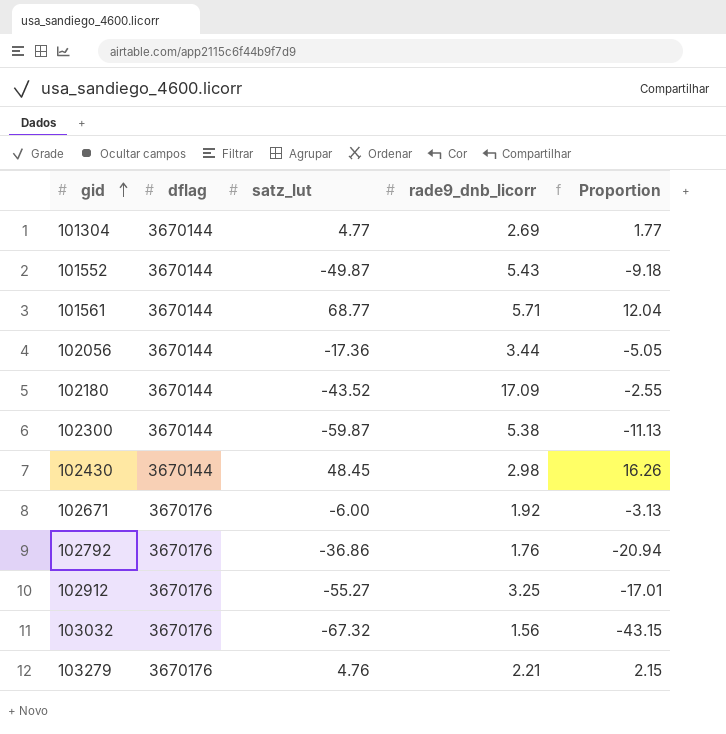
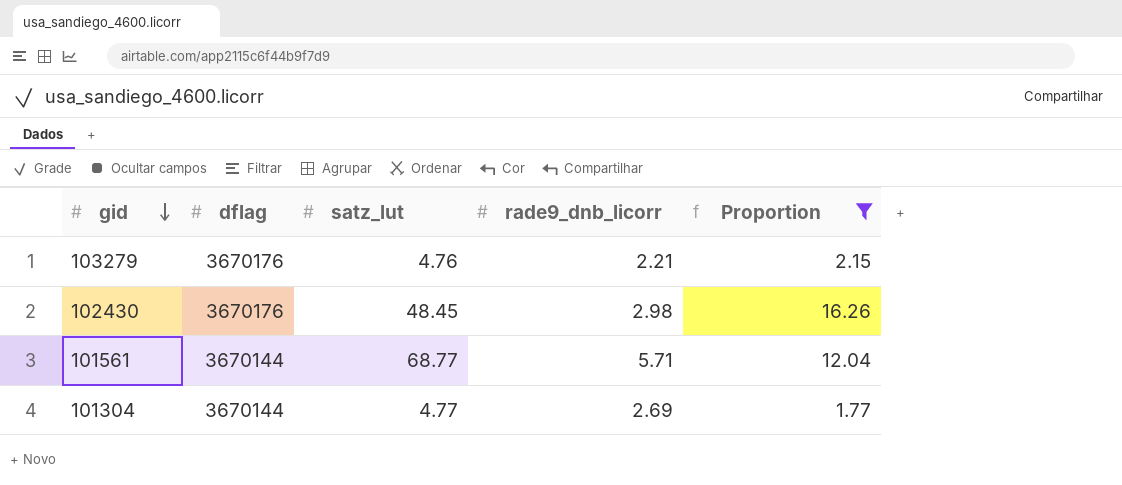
filter: none -> Proportion >= 1.77
row order: gid ascending -> gid descending
102430 | dflag: 3670144 -> 3670176

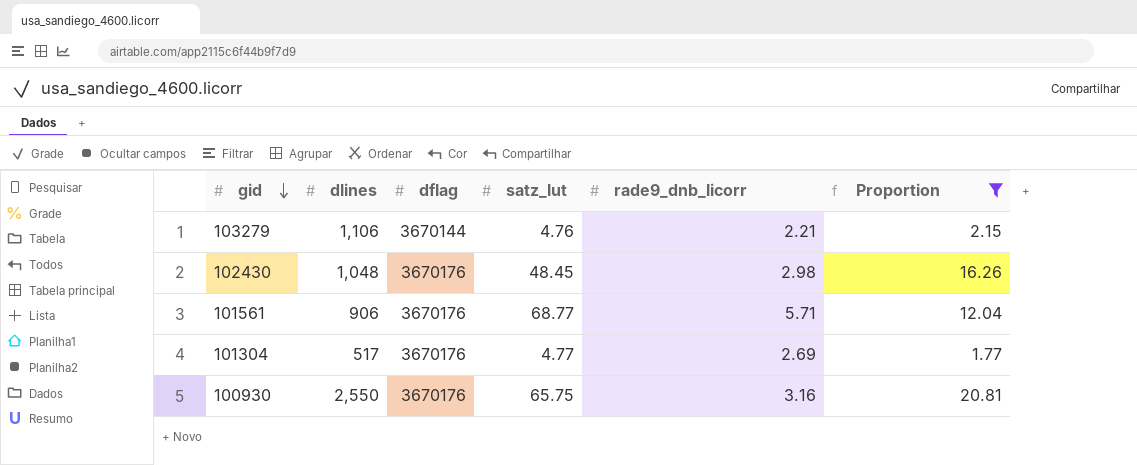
column dlines | position: none -> 2
103279 | dflag: 3670176 -> 3670144
101561 | dflag: 3670144 -> 3670176
101304 | dflag: 3670144 -> 3670176
row 100930: none -> 2,550 | 3670176 | 65.75 | 3.16 | 20.81

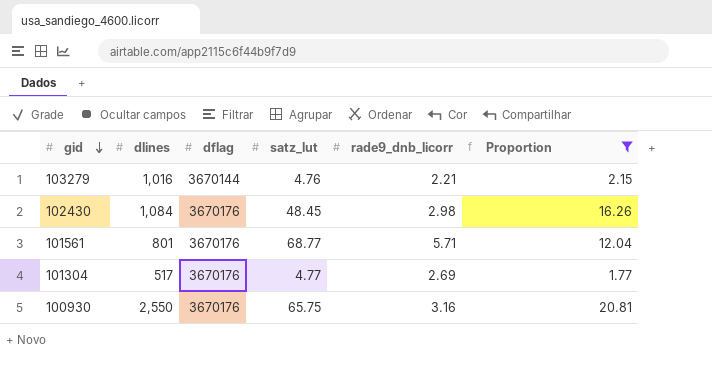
103279 | dlines: 1,106 -> 1,016
102430 | dlines: 1,048 -> 1,084
101561 | dlines: 906 -> 801

